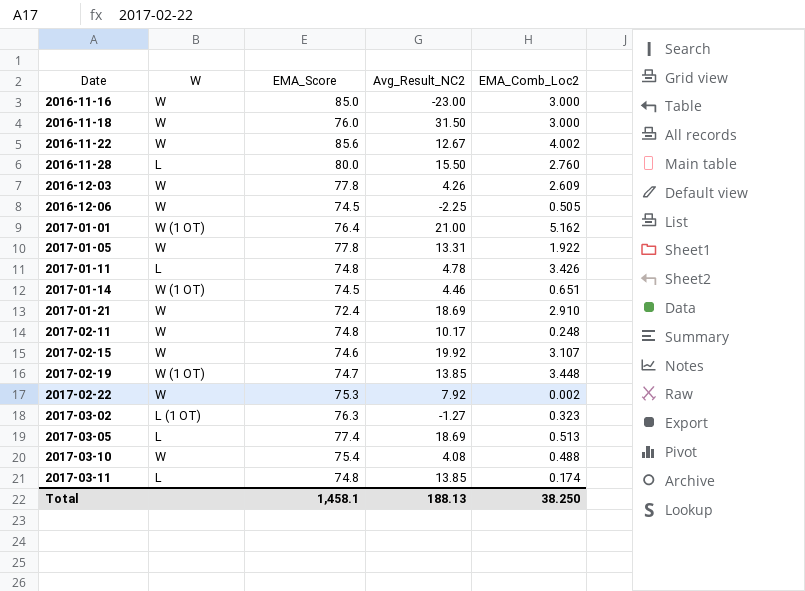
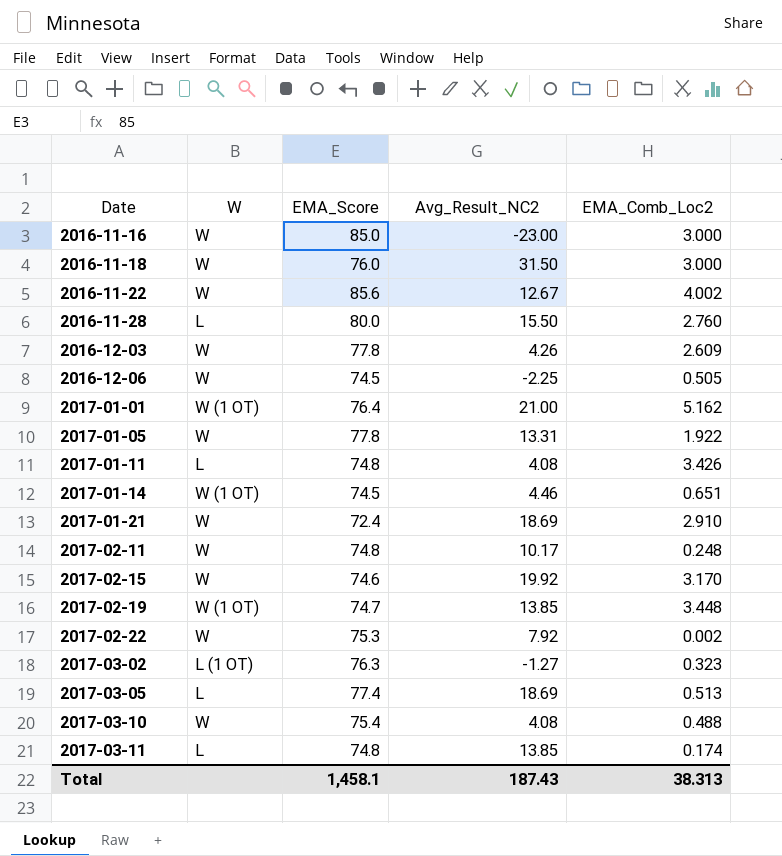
2017-01-11 | Avg_Result_NC2: 4.78 -> 4.08
2017-02-15 | EMA_Comb_Loc2: 3.107 -> 3.170
Total | Avg_Result_NC2: 188.13 -> 187.43
Total | EMA_Comb_Loc2: 38.250 -> 38.313

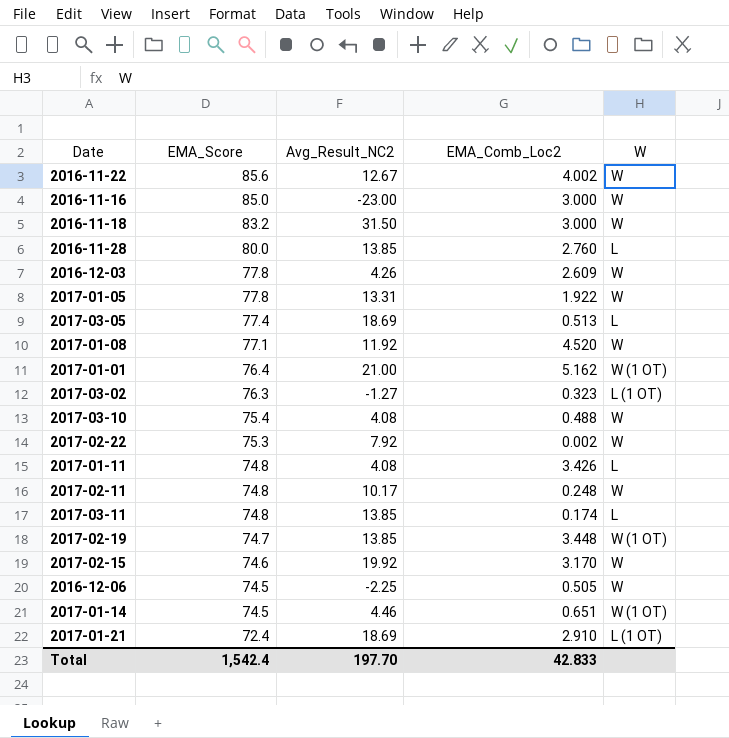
row order: Date ascending -> EMA_Score descending
column W | position: 2 -> 5
2016-11-18 | EMA_Score: 76.0 -> 83.2
2016-11-28 | Avg_Result_NC2: 15.50 -> 13.85
row 2017-01-08: none -> 77.1 | 11.92 | 4.520 | W
2017-01-21 | W: W -> L (1 OT)
Total | EMA_Score: 1,458.1 -> 1,542.4
Total | Avg_Result_NC2: 187.43 -> 197.70
Total | EMA_Comb_Loc2: 38.313 -> 42.833

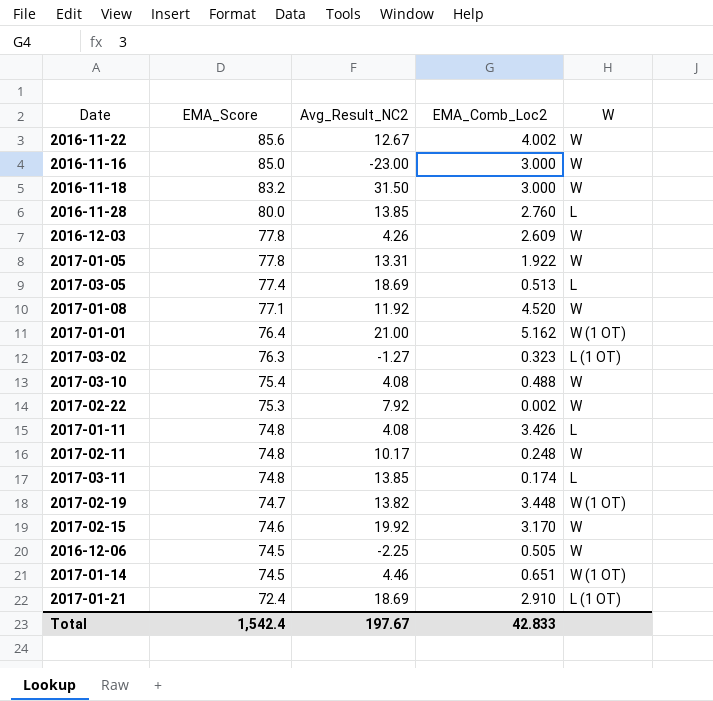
2017-02-19 | Avg_Result_NC2: 13.85 -> 13.82
Total | Avg_Result_NC2: 197.70 -> 197.67

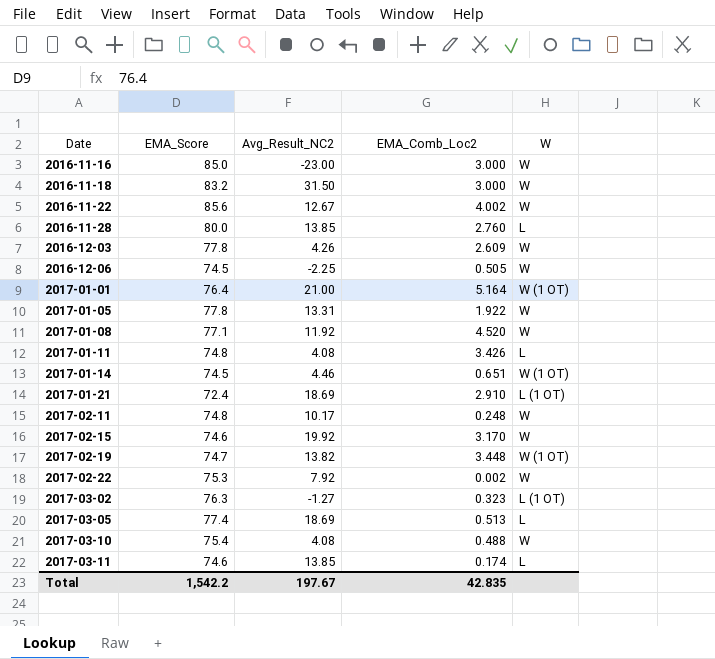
row order: EMA_Score descending -> Date ascending
2017-01-01 | EMA_Comb_Loc2: 5.162 -> 5.164
2017-03-11 | EMA_Score: 74.8 -> 74.6
Total | EMA_Score: 1,542.4 -> 1,542.2
Total | EMA_Comb_Loc2: 42.833 -> 42.835

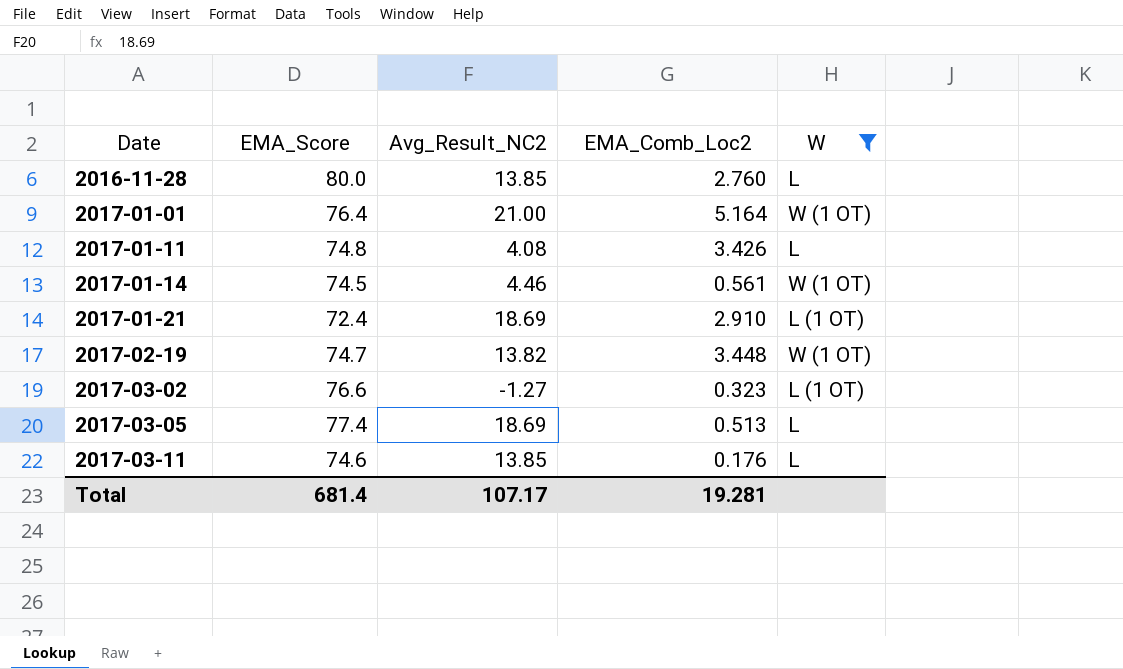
filter: none -> W != W
2017-01-14 | EMA_Comb_Loc2: 0.651 -> 0.561
2017-03-02 | EMA_Score: 76.3 -> 76.6
2017-03-11 | EMA_Comb_Loc2: 0.174 -> 0.176
Total | EMA_Score: 1,542.2 -> 681.4
Total | Avg_Result_NC2: 197.67 -> 107.17
Total | EMA_Comb_Loc2: 42.835 -> 19.281

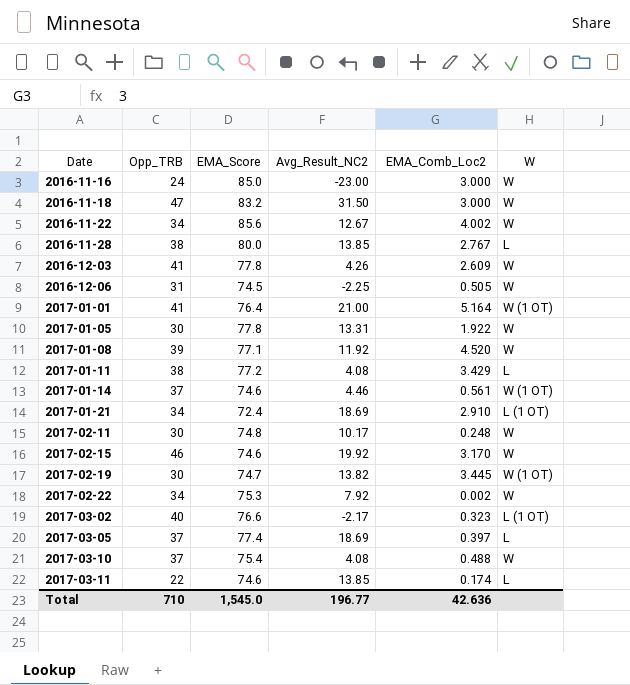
filter: W != W -> none
column Opp_TRB | position: none -> 2
2016-11-28 | EMA_Comb_Loc2: 2.760 -> 2.767
2017-01-11 | EMA_Score: 74.8 -> 77.2
2017-01-11 | EMA_Comb_Loc2: 3.426 -> 3.429
2017-01-14 | EMA_Score: 74.5 -> 74.6
2017-02-19 | EMA_Comb_Loc2: 3.448 -> 3.445
2017-03-02 | Avg_Result_NC2: -1.27 -> -2.17
2017-03-05 | EMA_Comb_Loc2: 0.513 -> 0.397
2017-03-11 | EMA_Comb_Loc2: 0.176 -> 0.174
Total | EMA_Score: 681.4 -> 1,545.0
Total | Avg_Result_NC2: 107.17 -> 196.77
Total | EMA_Comb_Loc2: 19.281 -> 42.636

